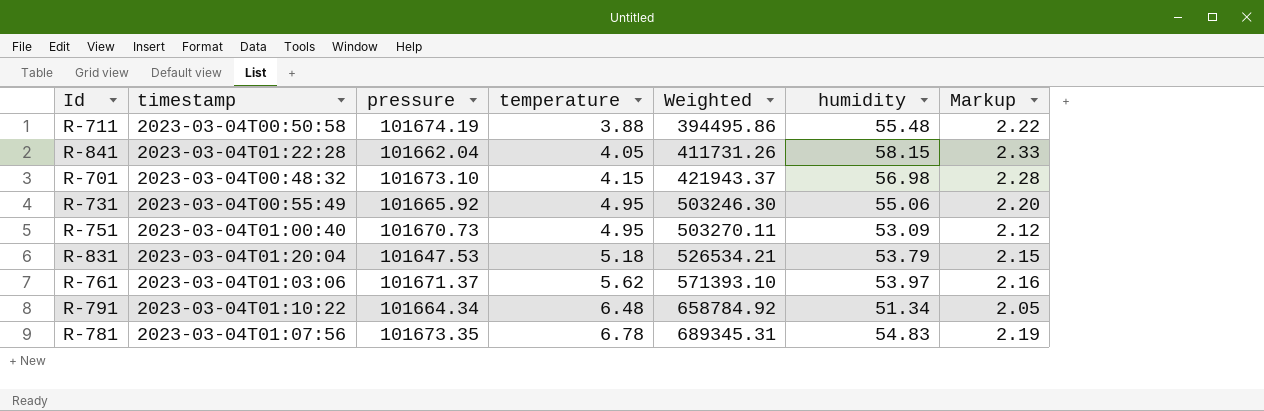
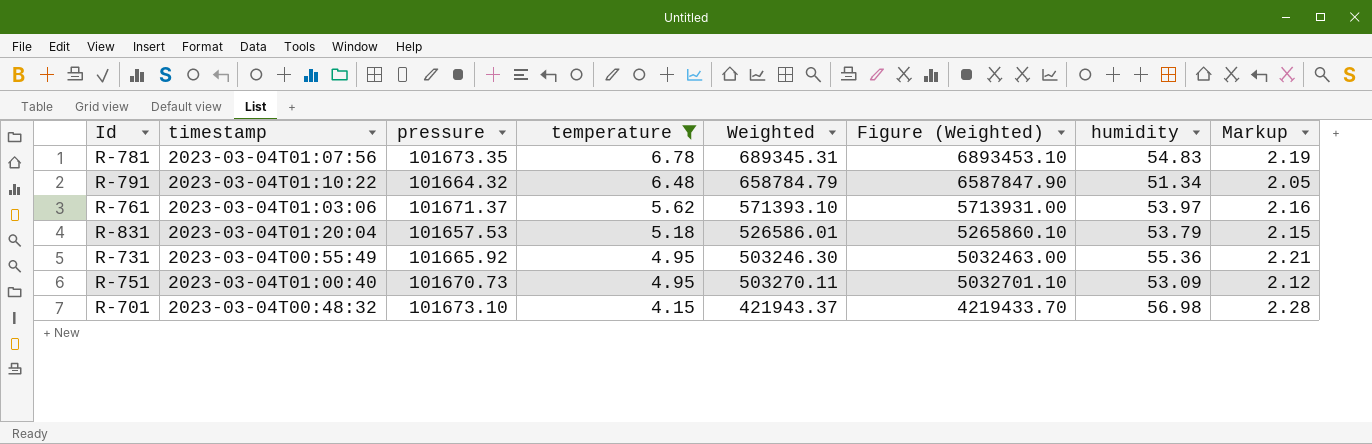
filter: none -> temperature >= 4.15
row order: temperature ascending -> temperature descending
column Figure (Weighted) | formula: none -> [Weighted] * 10
R-791 | pressure: 101664.34 -> 101664.32
R-791 | Weighted: 658784.92 -> 658784.79
R-831 | pressure: 101647.53 -> 101657.53
R-831 | Weighted: 526534.21 -> 526586.01
R-731 | humidity: 55.06 -> 55.36
R-731 | Markup: 2.20 -> 2.21

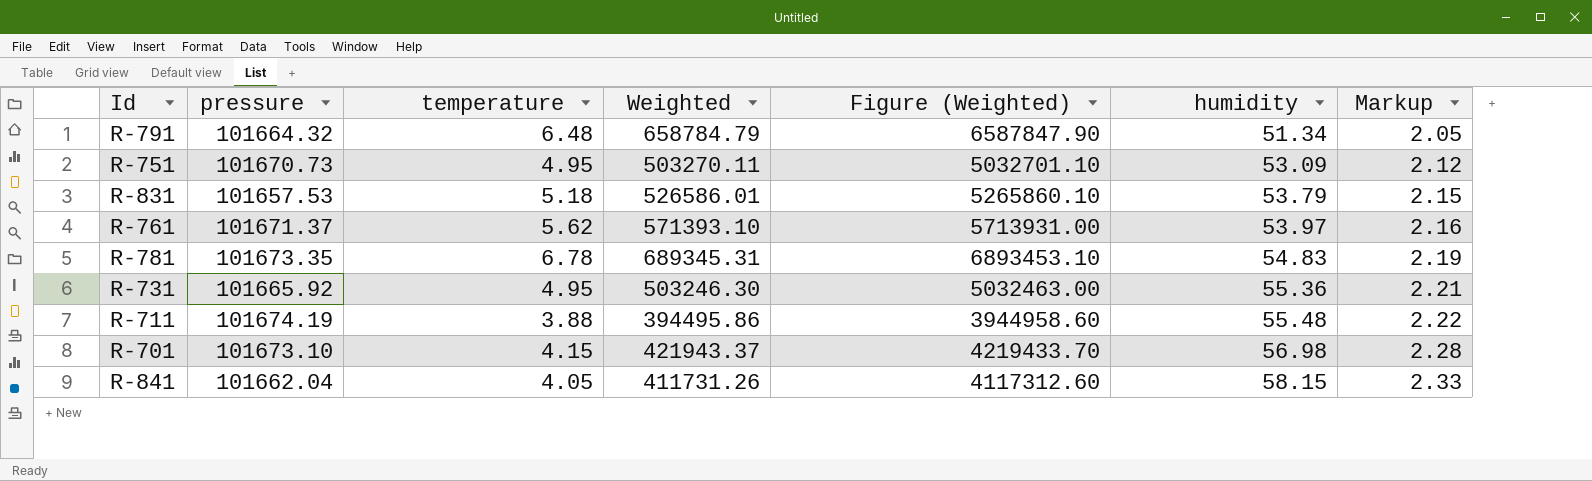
filter: temperature >= 4.15 -> none
row order: temperature descending -> humidity ascending
column timestamp | position: 2 -> none

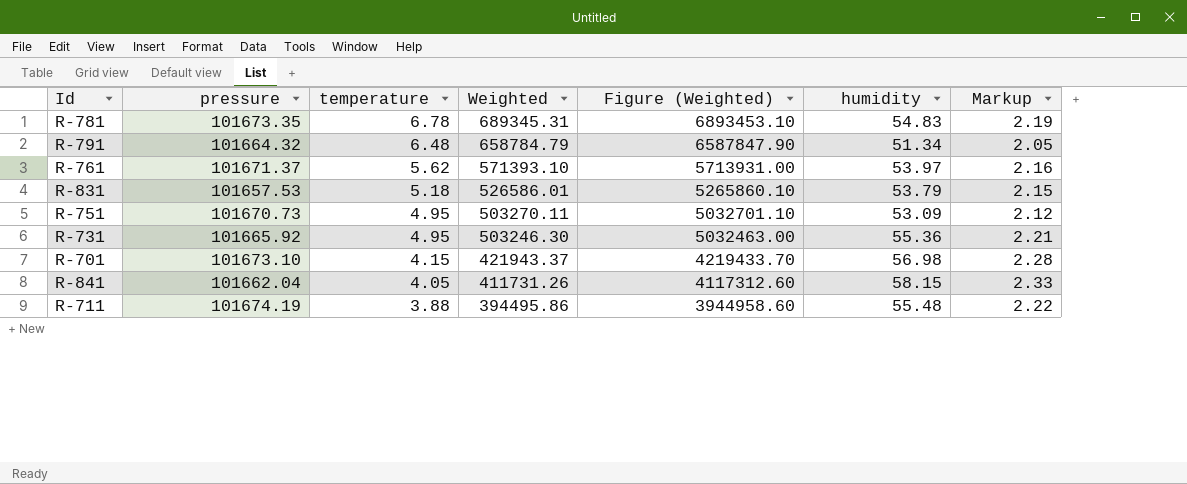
row order: humidity ascending -> temperature descending

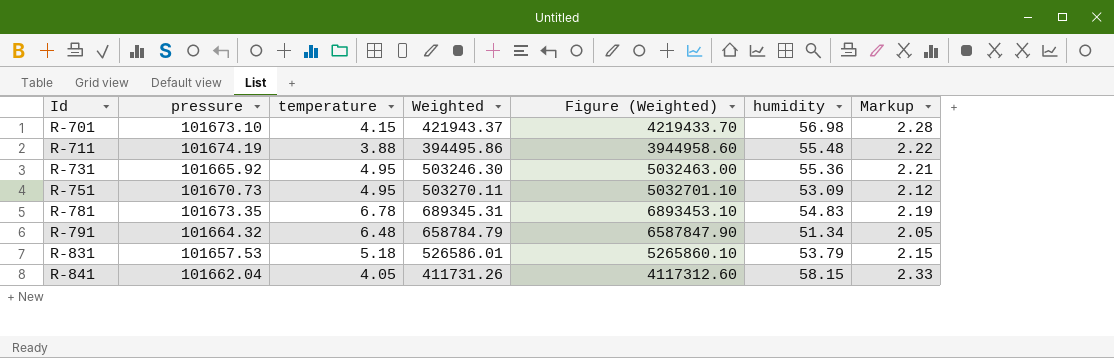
row order: temperature descending -> Id ascending
row R-761: 101671.37 | 5.62 | 571393.10 | 5713931.00 | 53.97 | 2.16 -> none

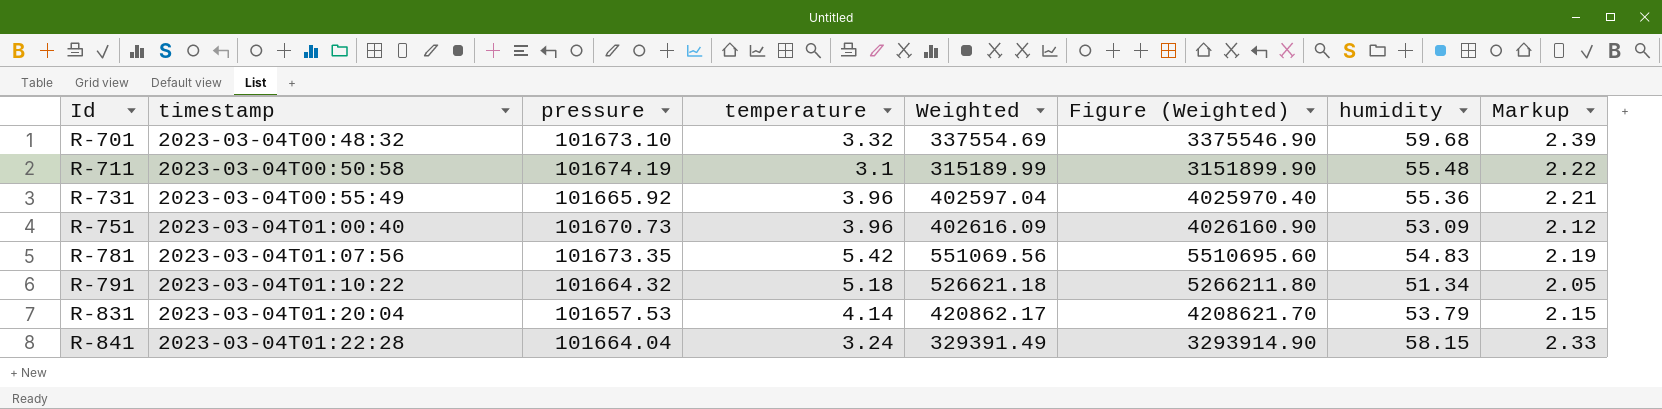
column timestamp | position: none -> 2
R-701 | temperature: 4.15 -> 3.32
R-701 | Weighted: 421943.37 -> 337554.69
R-701 | Figure (Weighted): 4219433.70 -> 3375546.90
R-701 | humidity: 56.98 -> 59.68
R-701 | Markup: 2.28 -> 2.39
R-711 | temperature: 3.88 -> 3.1
R-711 | Weighted: 394495.86 -> 315189.99
R-711 | Figure (Weighted): 3944958.60 -> 3151899.90
R-731 | temperature: 4.95 -> 3.96
R-731 | Weighted: 503246.30 -> 402597.04
R-731 | Figure (Weighted): 5032463.00 -> 4025970.40
R-751 | temperature: 4.95 -> 3.96
R-751 | Weighted: 503270.11 -> 402616.09
R-751 | Figure (Weighted): 5032701.10 -> 4026160.90
R-781 | temperature: 6.78 -> 5.42
R-781 | Weighted: 689345.31 -> 551069.56
R-781 | Figure (Weighted): 6893453.10 -> 5510695.60
R-791 | temperature: 6.48 -> 5.18
R-791 | Weighted: 658784.79 -> 526621.18
R-791 | Figure (Weighted): 6587847.90 -> 5266211.80
R-831 | temperature: 5.18 -> 4.14
R-831 | Weighted: 526586.01 -> 420862.17
R-831 | Figure (Weighted): 5265860.10 -> 4208621.70
R-841 | pressure: 101662.04 -> 101664.04
R-841 | temperature: 4.05 -> 3.24
R-841 | Weighted: 411731.26 -> 329391.49
R-841 | Figure (Weighted): 4117312.60 -> 3293914.90

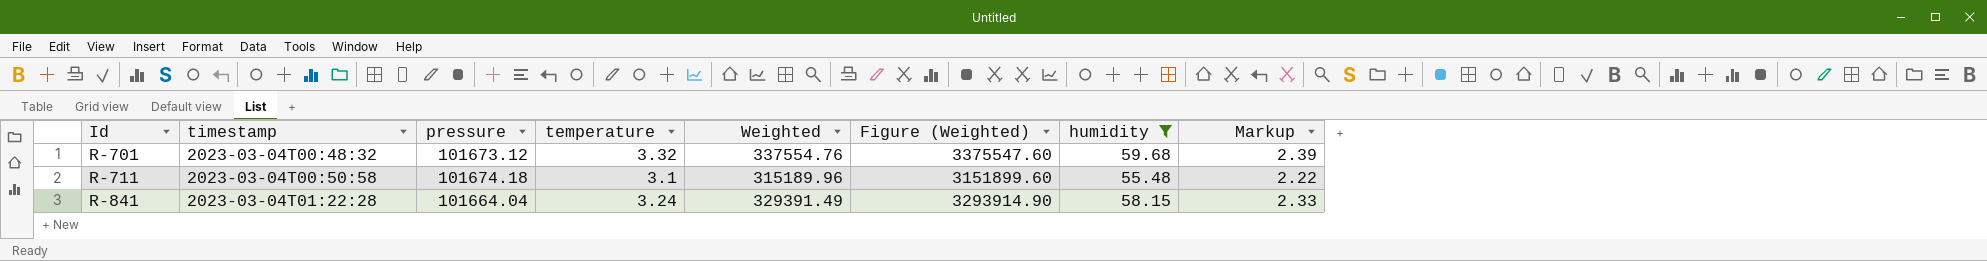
filter: none -> humidity >= 55.48
R-701 | pressure: 101673.10 -> 101673.12
R-701 | Weighted: 337554.69 -> 337554.76
R-701 | Figure (Weighted): 3375546.90 -> 3375547.60
R-711 | pressure: 101674.19 -> 101674.18
R-711 | Weighted: 315189.99 -> 315189.96
R-711 | Figure (Weighted): 3151899.90 -> 3151899.60

